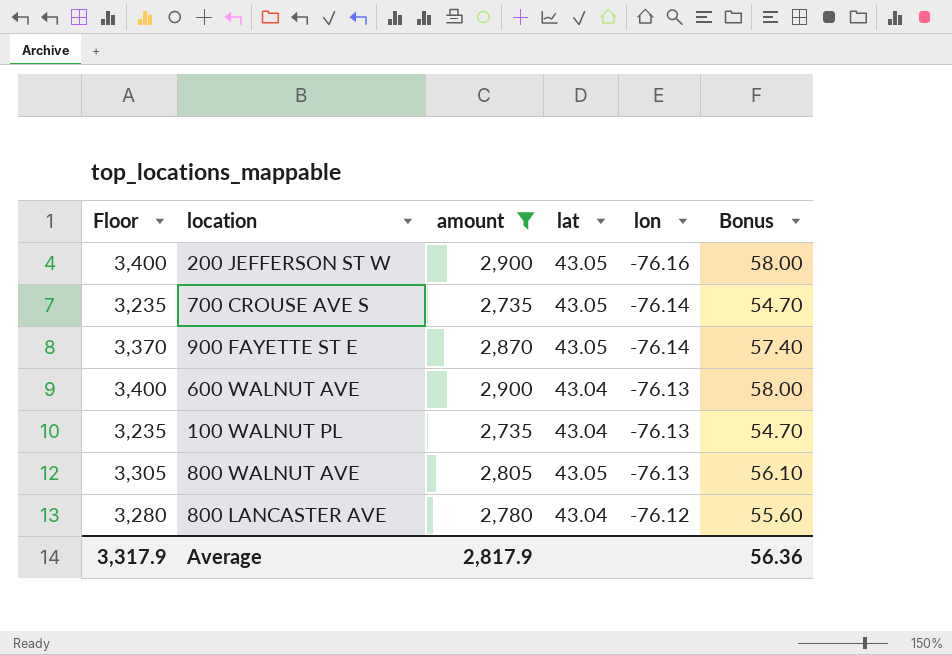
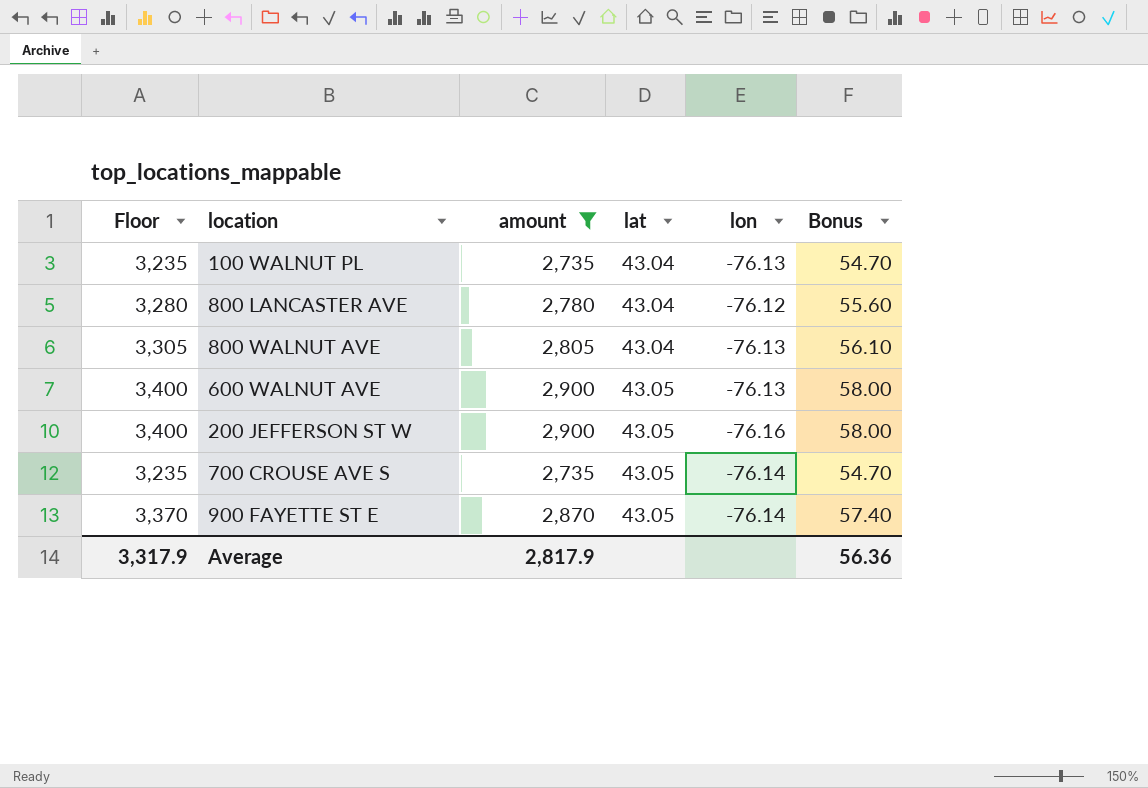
row order: lon ascending -> lat ascending
800 WALNUT AVE | lat: 43.05 -> 43.04
600 WALNUT AVE | lat: 43.04 -> 43.05

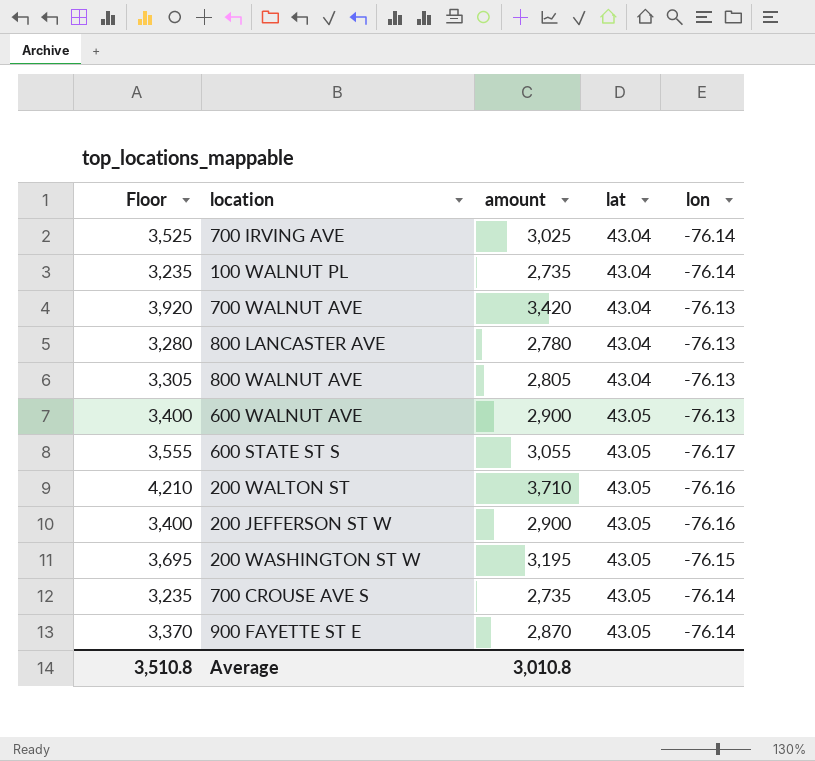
filter: amount <= 2,900 -> none
column Bonus | formula: [amount] * 0.02 -> none
100 WALNUT PL | lon: -76.13 -> -76.14
800 LANCASTER AVE | lon: -76.12 -> -76.13
Average | Floor: 3,317.9 -> 3,510.8
Average | amount: 2,817.9 -> 3,010.8

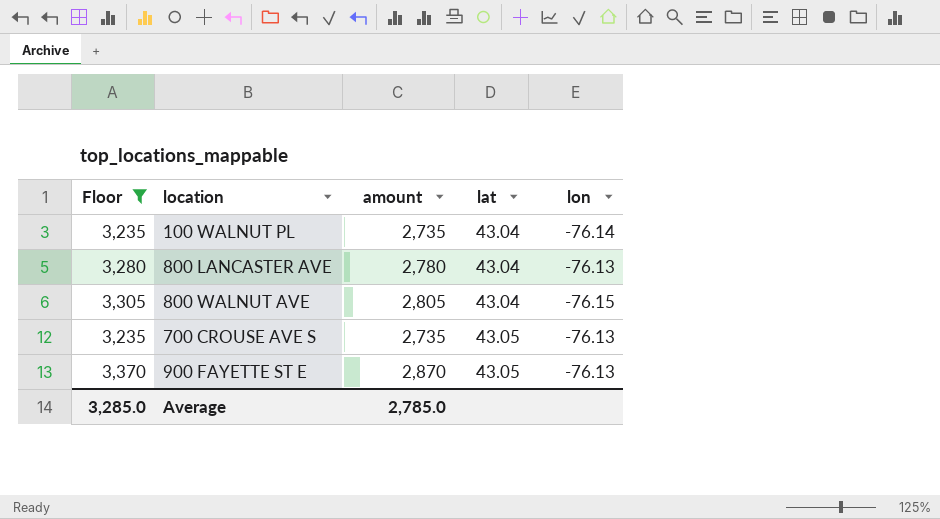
filter: none -> Floor <= 3,370
800 WALNUT AVE | lon: -76.13 -> -76.15
700 CROUSE AVE S | lon: -76.14 -> -76.13
900 FAYETTE ST E | lon: -76.14 -> -76.13
Average | Floor: 3,510.8 -> 3,285.0
Average | amount: 3,010.8 -> 2,785.0

